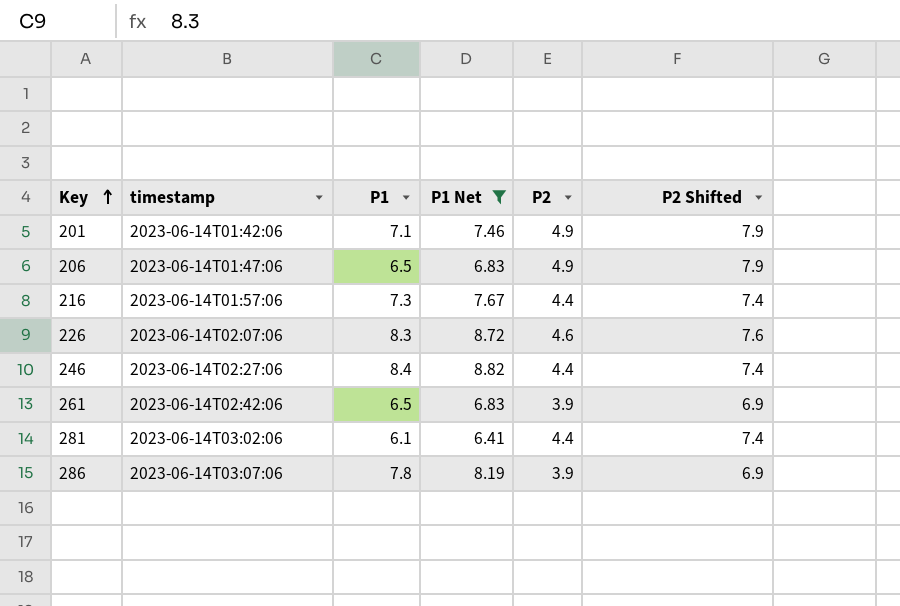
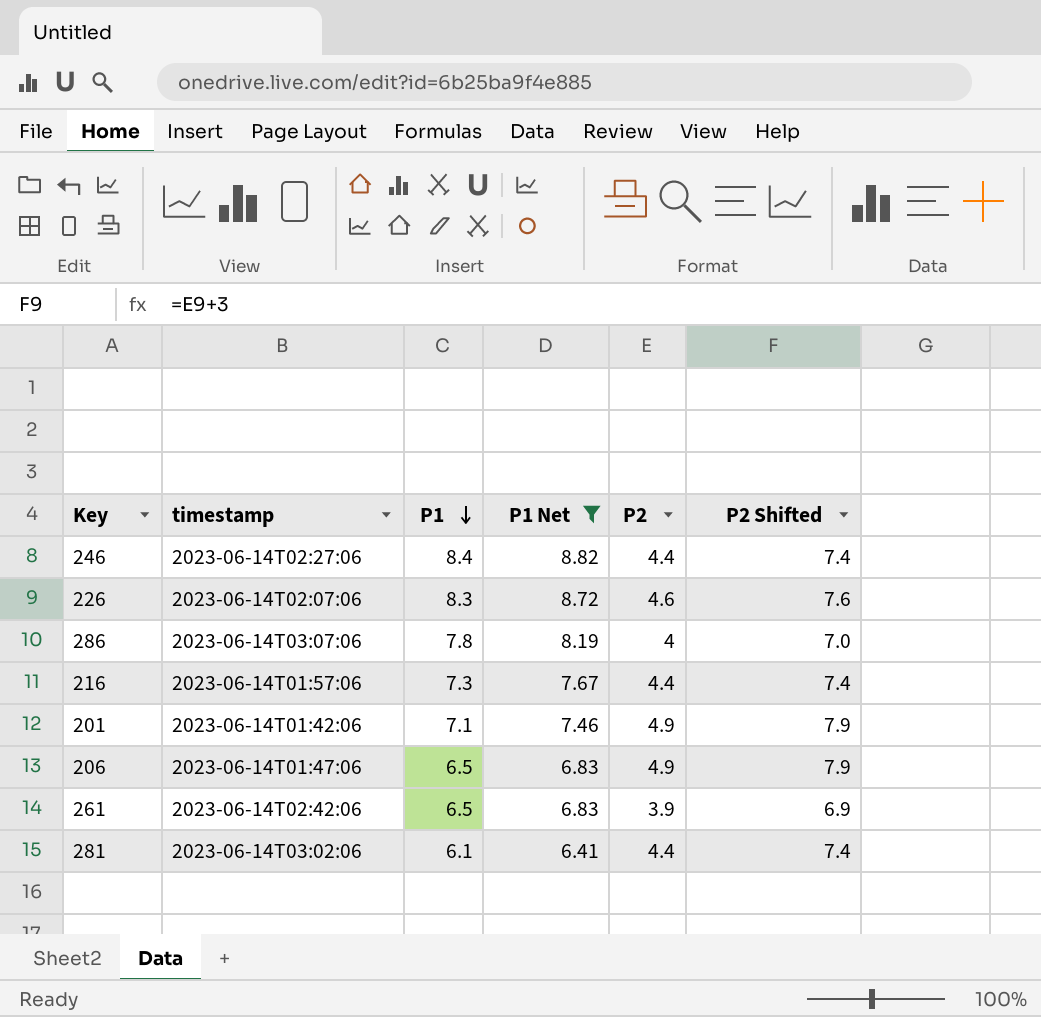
row order: Key ascending -> P1 descending
286 | P2: 3.9 -> 4
286 | P2 Shifted: 6.9 -> 7.0

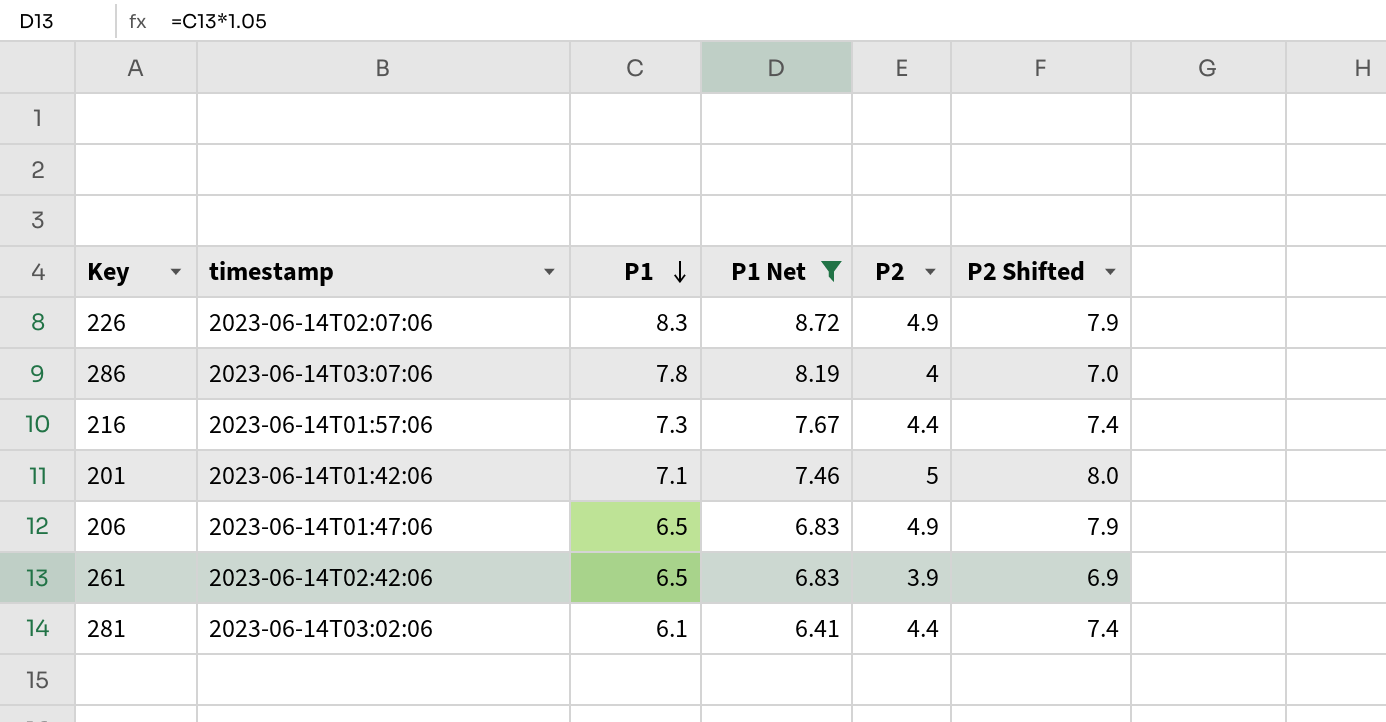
row 246: 2023-06-14T02:27:06 | 8.4 | 8.82 | 4.4 | 7.4 -> none
226 | P2: 4.6 -> 4.9
226 | P2 Shifted: 7.6 -> 7.9
201 | P2: 4.9 -> 5
201 | P2 Shifted: 7.9 -> 8.0

